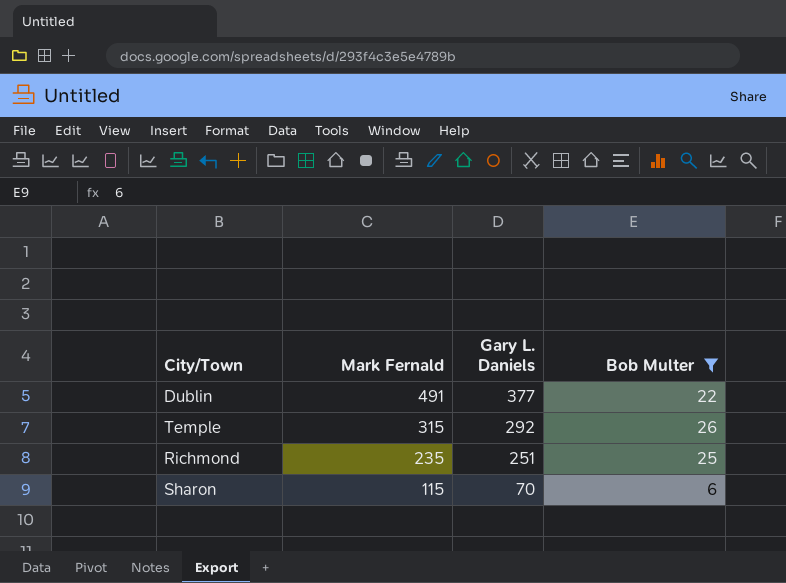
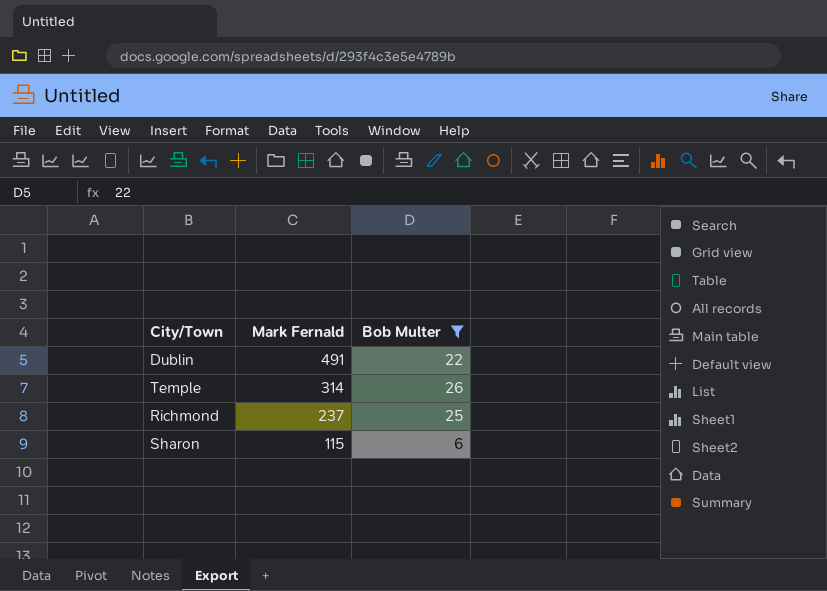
column Gary L. Daniels | position: 3 -> none
Temple | Mark Fernald: 315 -> 314
Richmond | Mark Fernald: 235 -> 237

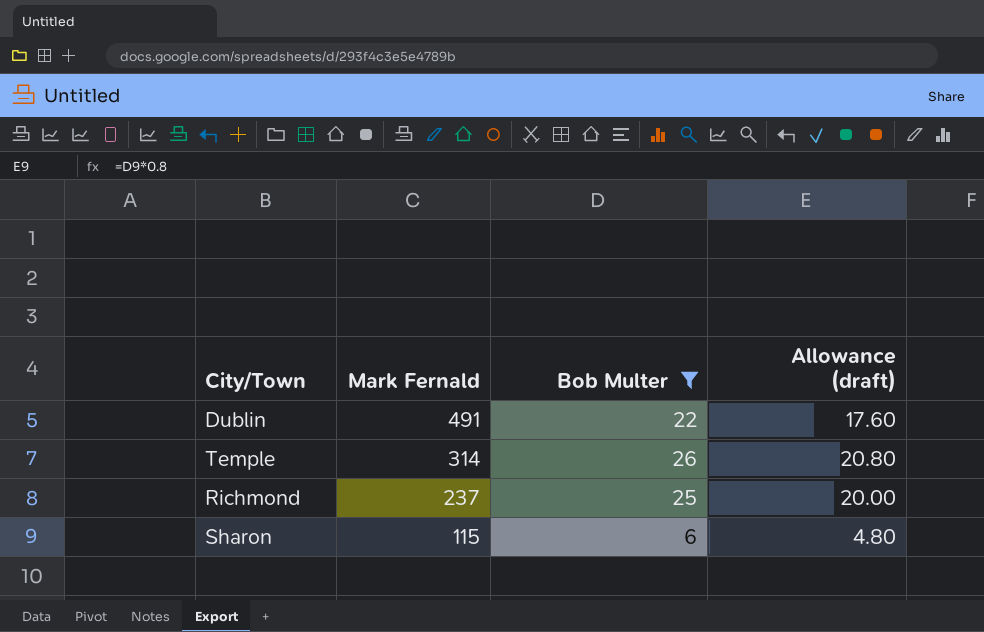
column Allowance (draft) | formula: none -> [Bob Multer] * 0.8

